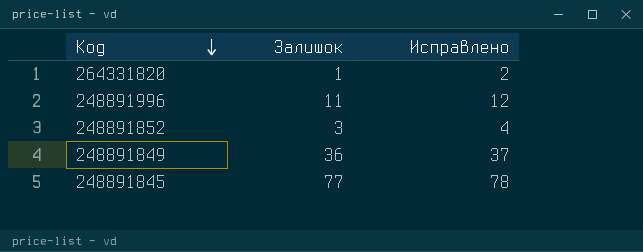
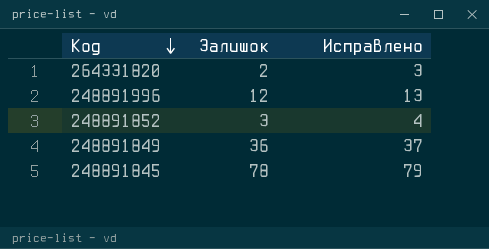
264331820 | Залишок: 1 -> 2
264331820 | Исправлено: 2 -> 3
248891996 | Залишок: 11 -> 12
248891996 | Исправлено: 12 -> 13
248891845 | Залишок: 77 -> 78
248891845 | Исправлено: 78 -> 79

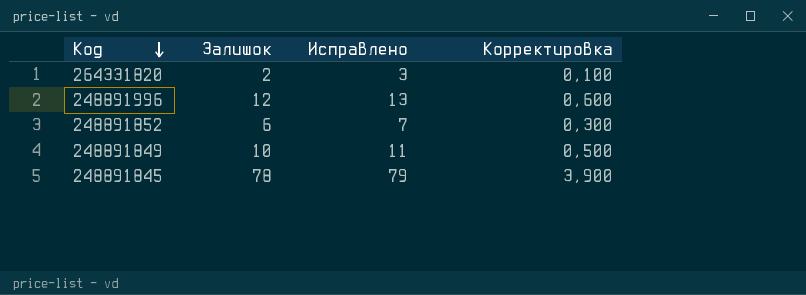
column Корректировка | formula: none -> [Залишок] * 0,05
248891852 | Залишок: 3 -> 6
248891852 | Исправлено: 4 -> 7
248891849 | Залишок: 36 -> 10
248891849 | Исправлено: 37 -> 11

